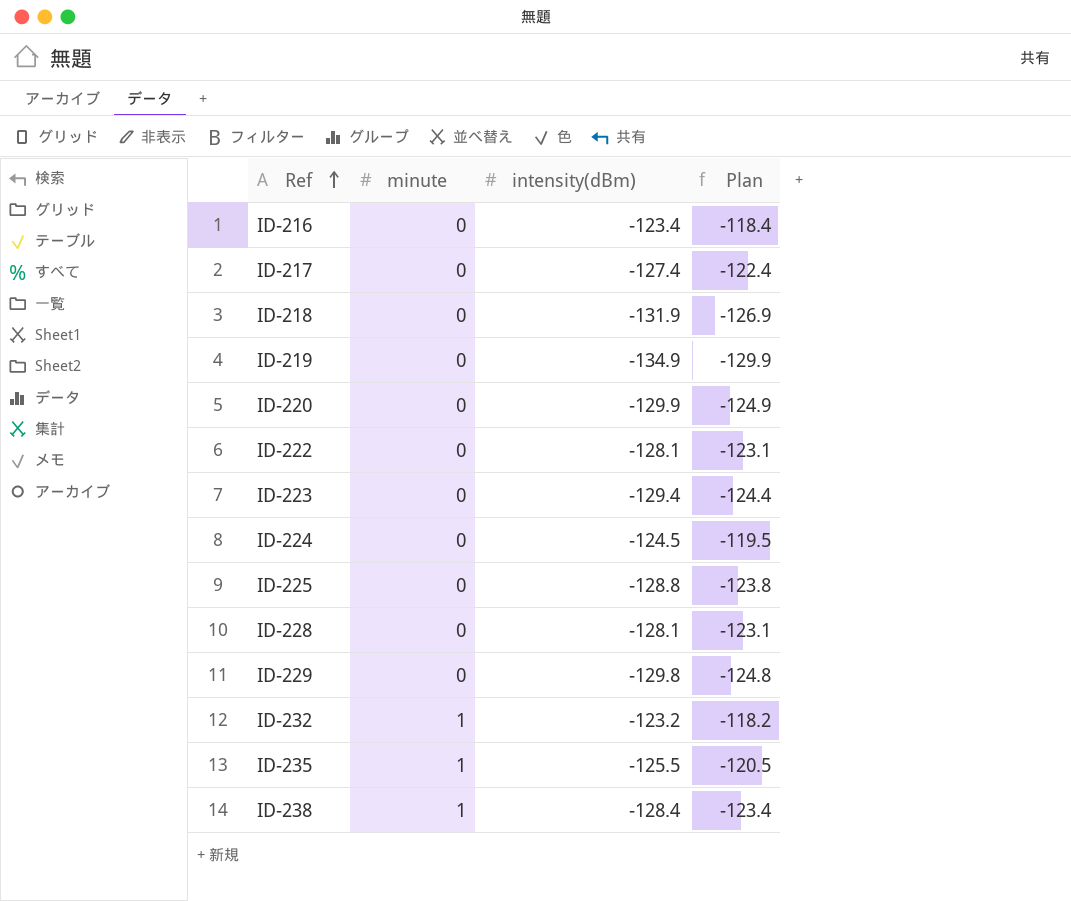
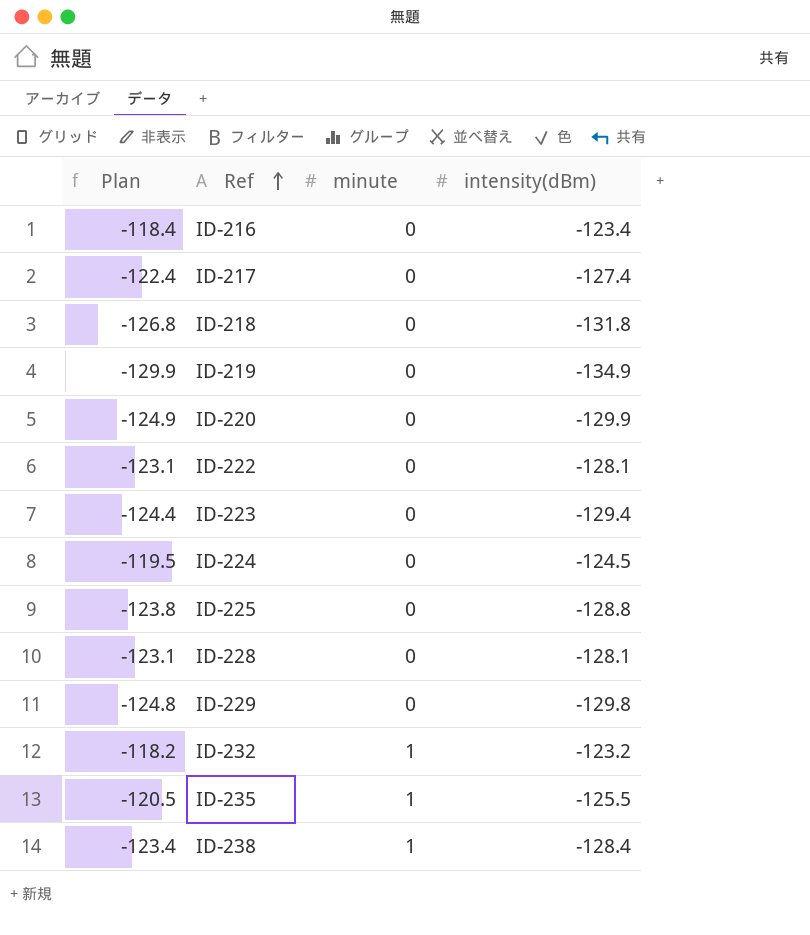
column Plan | position: 4 -> 1
ID-218 | Plan: -126.9 -> -126.8
ID-218 | intensity(dBm): -131.9 -> -131.8

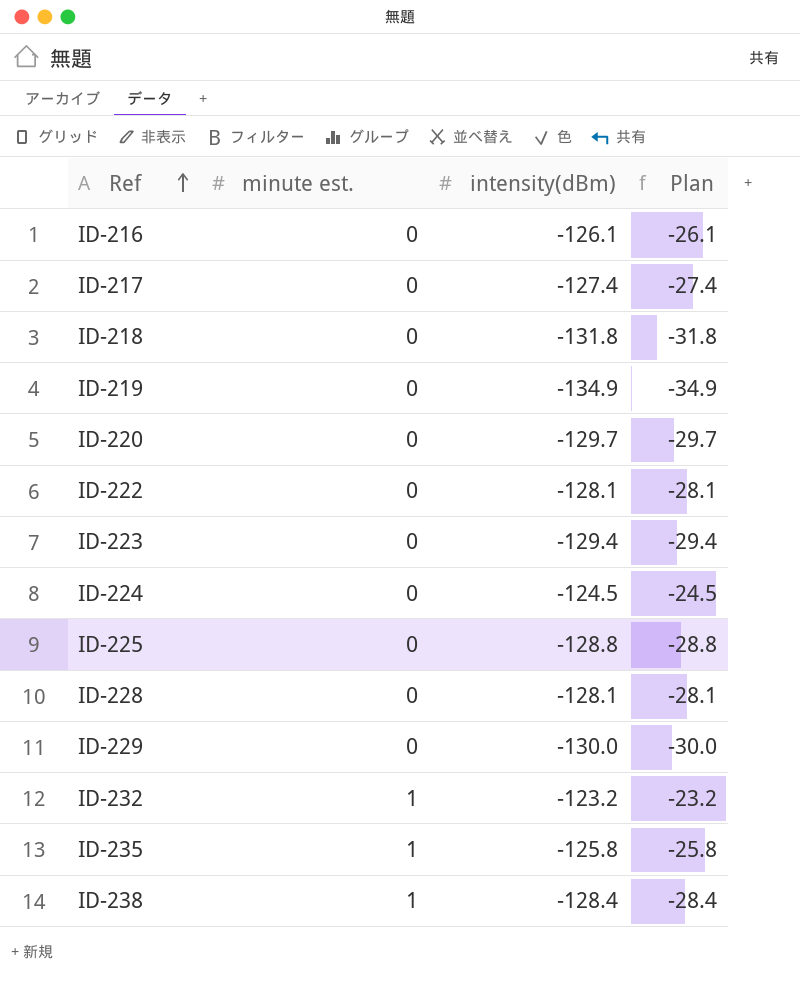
column name: minute -> minute est.
column Plan | formula: [intensity(dBm)] + 5 -> [intensity(dBm)] + 100
column Plan | position: 1 -> 4
ID-216 | intensity(dBm): -123.4 -> -126.1
ID-220 | intensity(dBm): -129.9 -> -129.7
ID-229 | intensity(dBm): -129.8 -> -130.0
ID-235 | intensity(dBm): -125.5 -> -125.8

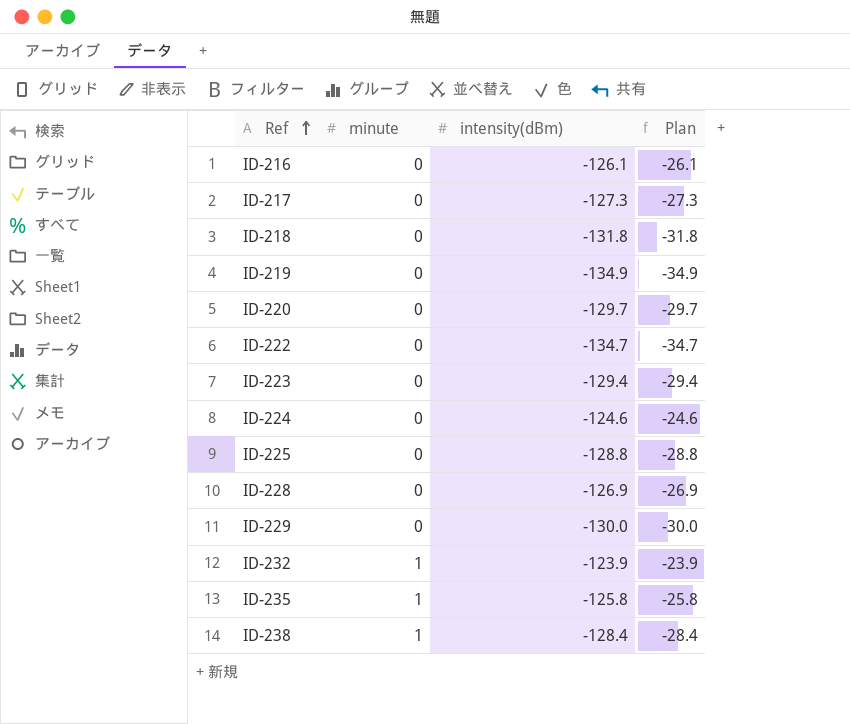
column name: minute est. -> minute
ID-217 | intensity(dBm): -127.4 -> -127.3
ID-217 | Plan: -27.4 -> -27.3
ID-222 | intensity(dBm): -128.1 -> -134.7
ID-222 | Plan: -28.1 -> -34.7
ID-224 | intensity(dBm): -124.5 -> -124.6
ID-224 | Plan: -24.5 -> -24.6
ID-228 | intensity(dBm): -128.1 -> -126.9
ID-228 | Plan: -28.1 -> -26.9
ID-232 | intensity(dBm): -123.2 -> -123.9
ID-232 | Plan: -23.2 -> -23.9

